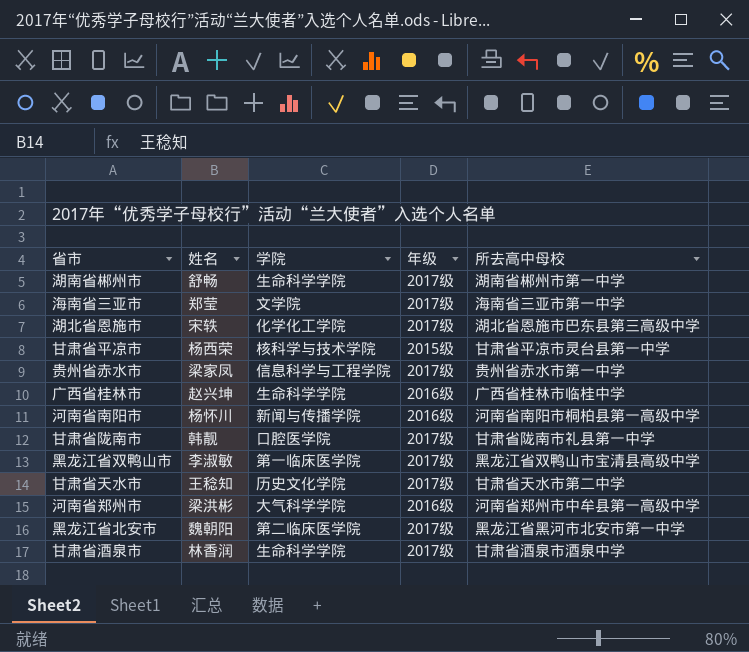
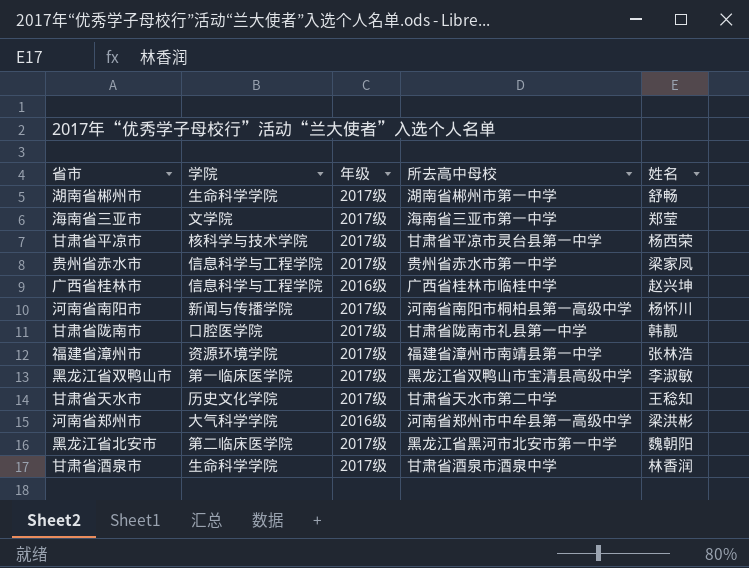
column 姓名 | position: 2 -> 5
row 湖北省恩施市: 宋轶 | 化学化工学院 | 2017级 | 湖北省恩施市巴东县第三高级中学 -> none
甘肃省平凉市 | 年级: 2015级 -> 2017级
广西省桂林市 | 学院: 生命科学学院 -> 信息科学与工程学院
河南省南阳市 | 年级: 2016级 -> 2017级
row 福建省漳州市: none -> 资源环境学院 | 2017级 | 福建省漳州市南靖县第一中学 | 张林浩

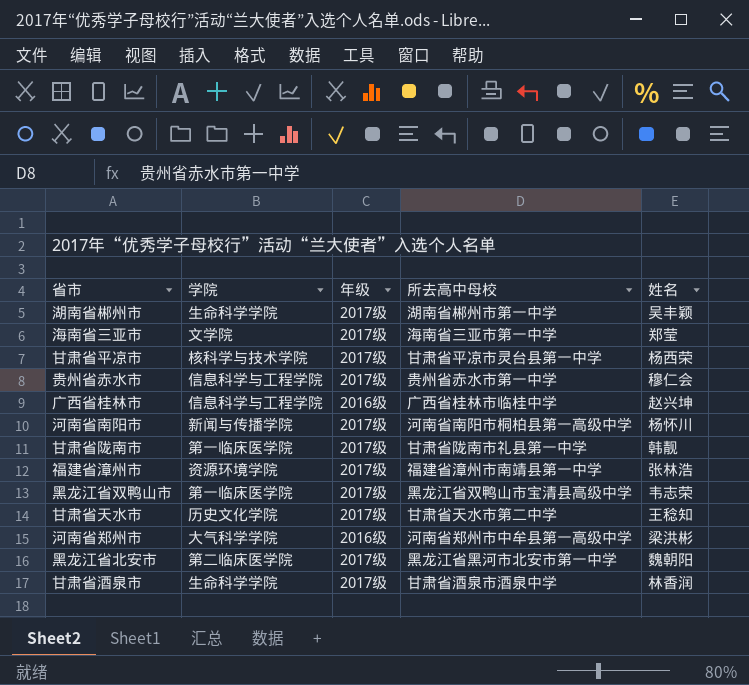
湖南省郴州市 | 姓名: 舒畅 -> 吴丰颖
贵州省赤水市 | 姓名: 梁家凤 -> 穆仁会
甘肃省陇南市 | 学院: 口腔医学院 -> 第一临床医学院
黑龙江省双鸭山市 | 姓名: 李淑敏 -> 韦志荣

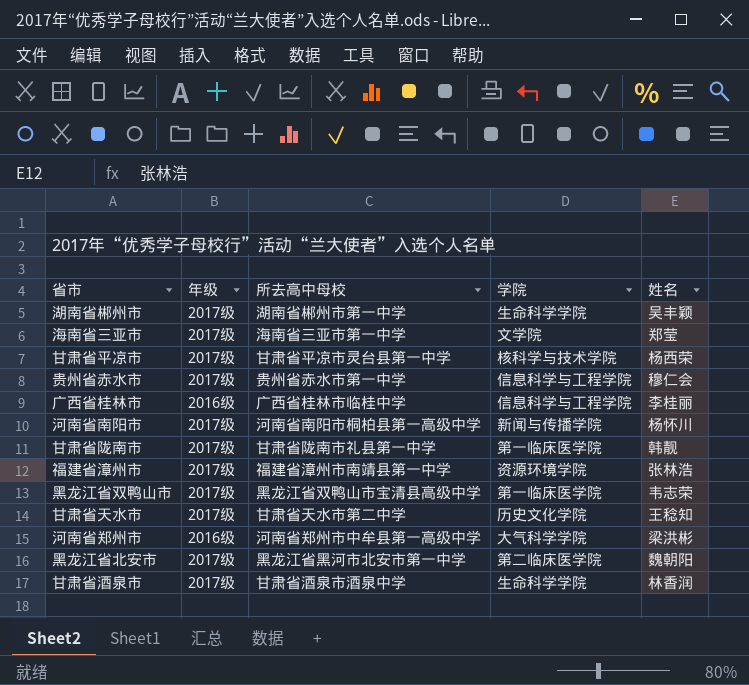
column 学院 | position: 2 -> 4
广西省桂林市 | 姓名: 赵兴坤 -> 李桂丽

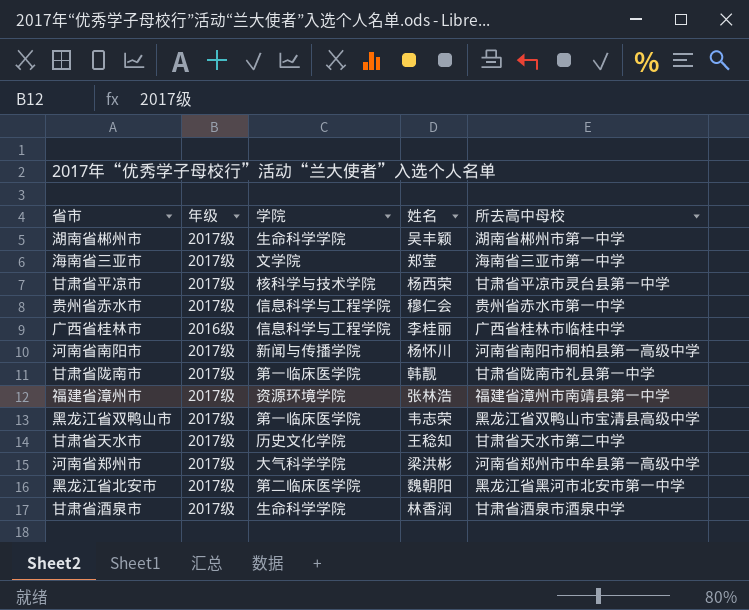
column 所去高中母校 | position: 3 -> 5
河南省郑州市 | 年级: 2016级 -> 2017级

